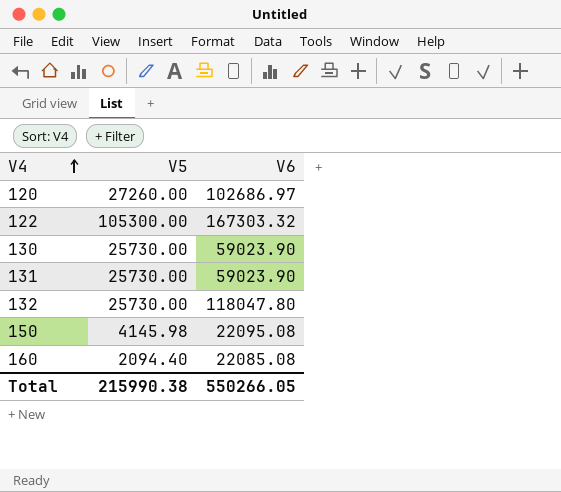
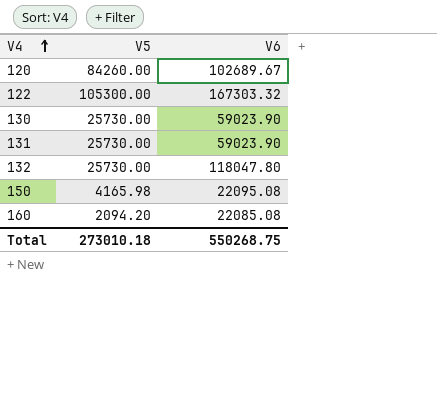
120 | V5: 27260.00 -> 84260.00
120 | V6: 102686.97 -> 102689.67
150 | V5: 4145.98 -> 4165.98
160 | V5: 2094.40 -> 2094.20
Total | V5: 215990.38 -> 273010.18
Total | V6: 550266.05 -> 550268.75

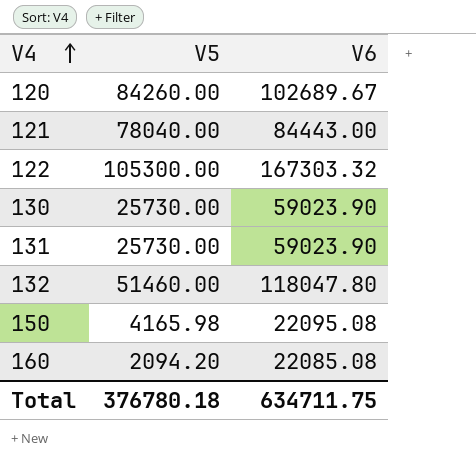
row 121: none -> 78040.00 | 84443.00
132 | V5: 25730.00 -> 51460.00
Total | V5: 273010.18 -> 376780.18
Total | V6: 550268.75 -> 634711.75

